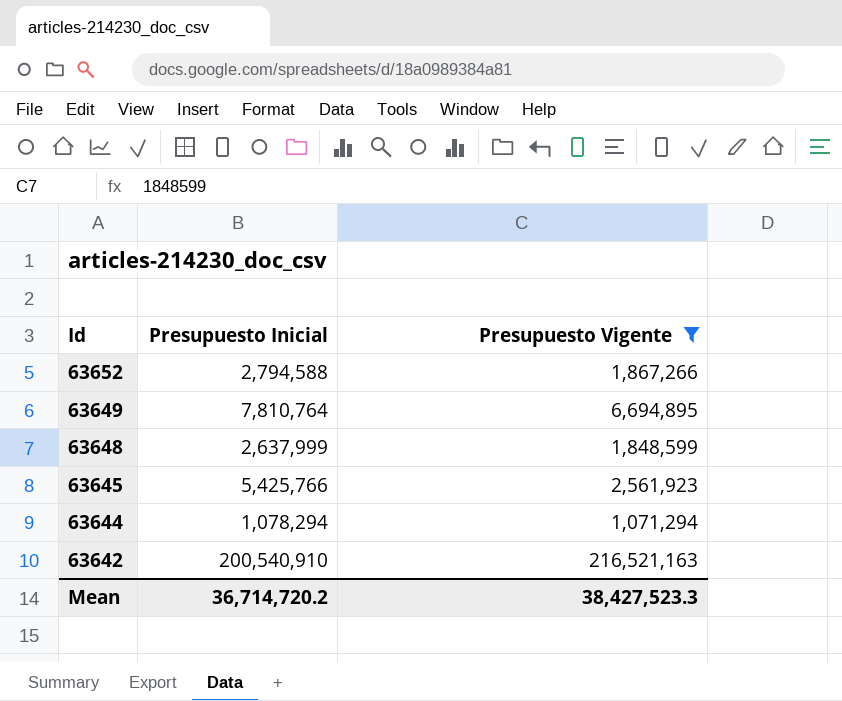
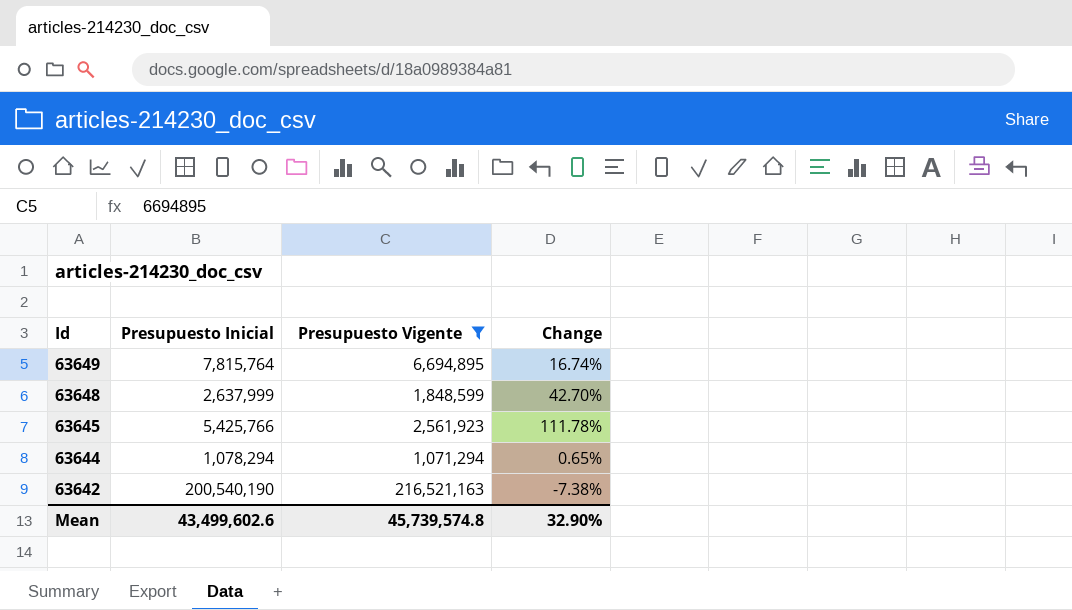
column Change | formula: none -> ([Presupuesto Inicial] - [Presupuesto Vigente]) / [Presupuesto Vigente]
row 63652: 2,794,588 | 1,867,266 -> none
63649 | Presupuesto Inicial: 7,810,764 -> 7,815,764
63642 | Presupuesto Inicial: 200,540,910 -> 200,540,190
Mean | Presupuesto Inicial: 36,714,720.2 -> 43,499,602.6
Mean | Presupuesto Vigente: 38,427,523.3 -> 45,739,574.8

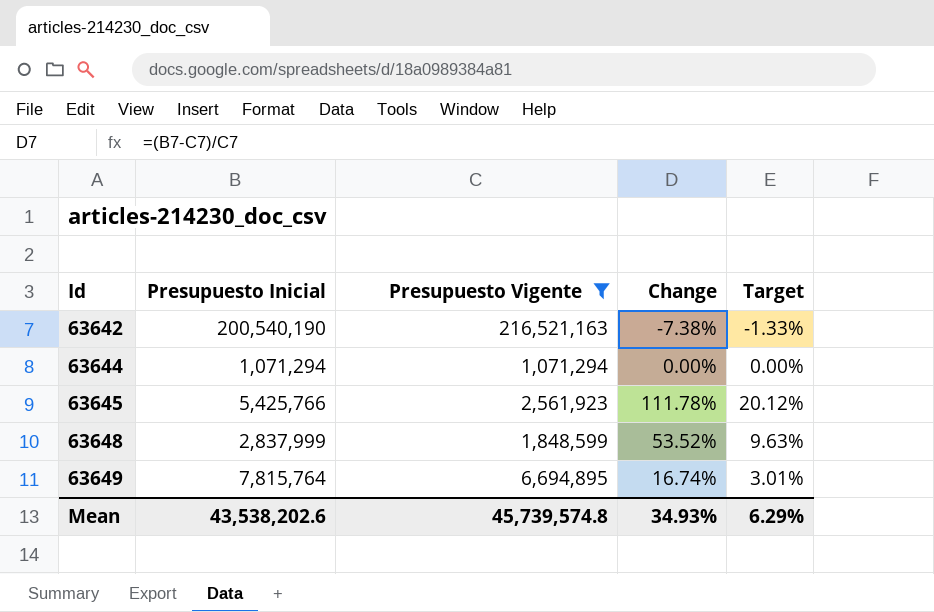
row order: Id descending -> Id ascending
column Target | formula: none -> [Change] * 0.18
63644 | Presupuesto Inicial: 1,078,294 -> 1,071,294
63644 | Change: 0.65% -> 0.00%
63648 | Presupuesto Inicial: 2,637,999 -> 2,837,999
63648 | Change: 42.70% -> 53.52%
Mean | Presupuesto Inicial: 43,499,602.6 -> 43,538,202.6
Mean | Change: 32.90% -> 34.93%

